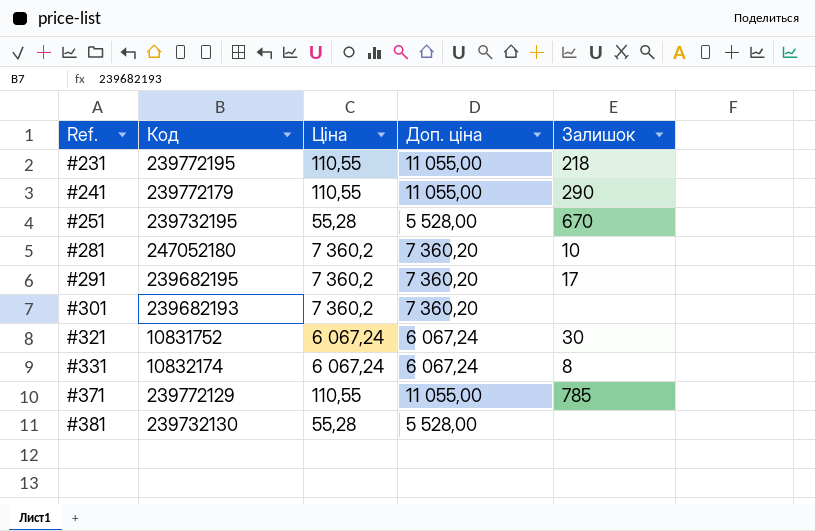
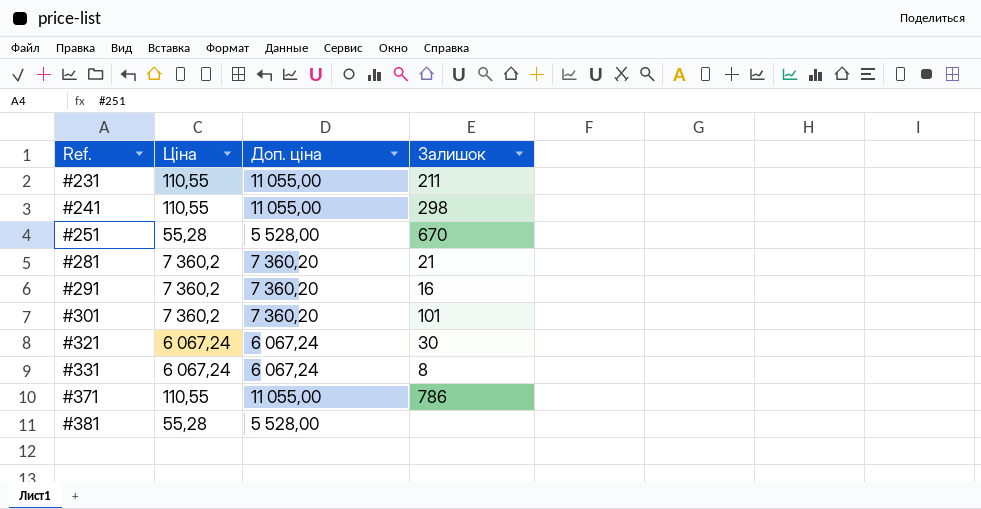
column Код | position: 2 -> none
#231 | Залишок: 218 -> 211
#241 | Залишок: 290 -> 298
#281 | Залишок: 10 -> 21
#291 | Залишок: 17 -> 16
#301 | Залишок: none -> 101
#371 | Залишок: 785 -> 786

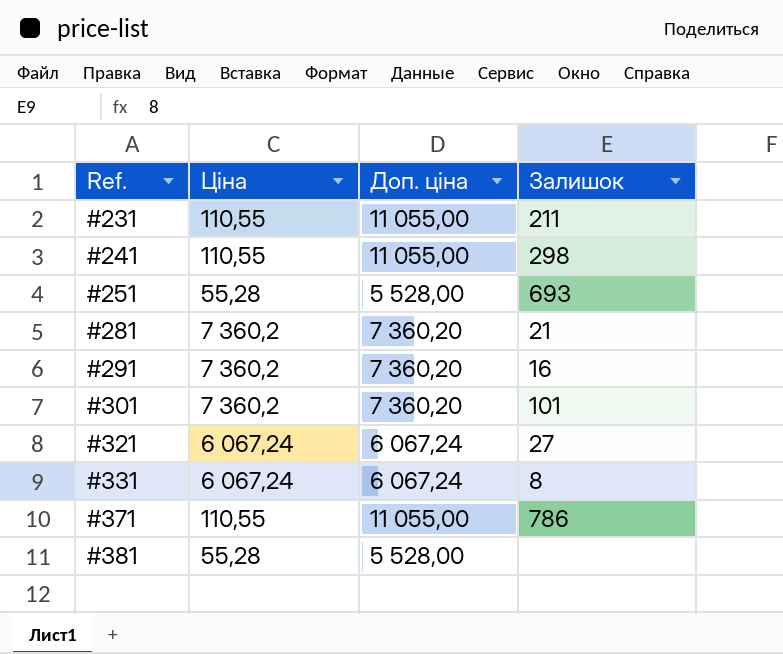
#251 | Залишок: 670 -> 693
#321 | Залишок: 30 -> 27

